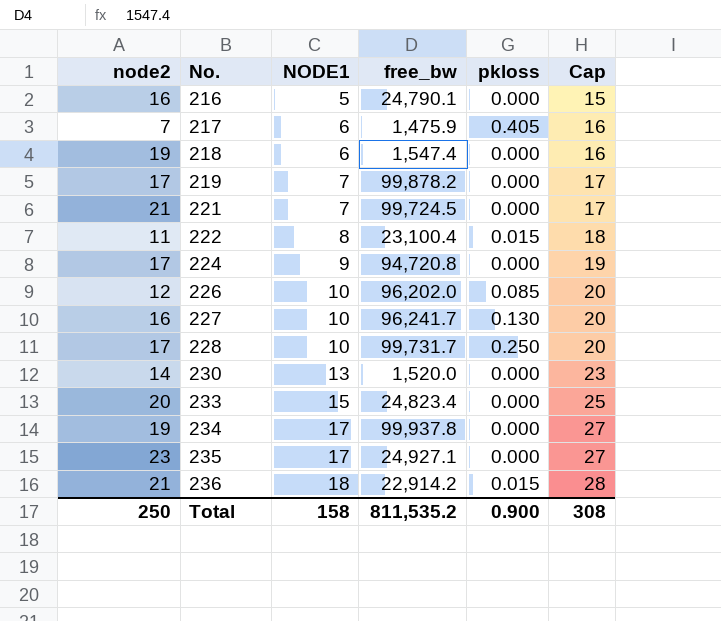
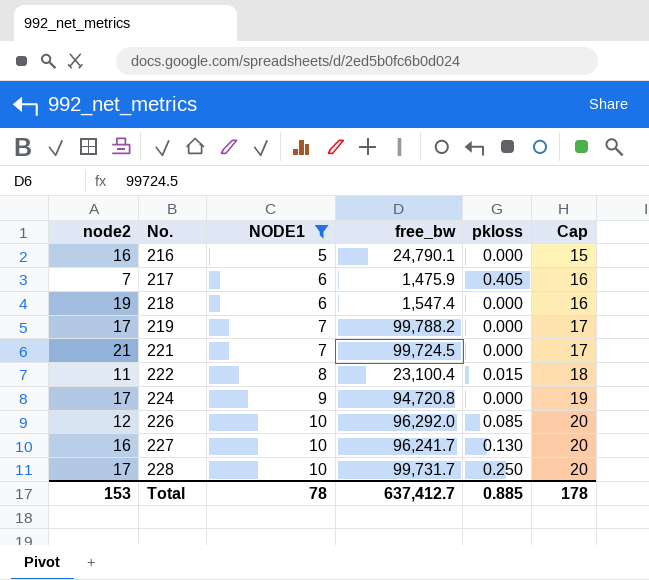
filter: none -> NODE1 <= 10
219 | free_bw: 99,878.2 -> 99,788.2
226 | free_bw: 96,202.0 -> 96,292.0
Total | node2: 250 -> 153
Total | NODE1: 158 -> 78
Total | free_bw: 811,535.2 -> 637,412.7
Total | pkloss: 0.900 -> 0.885
Total | Cap: 308 -> 178

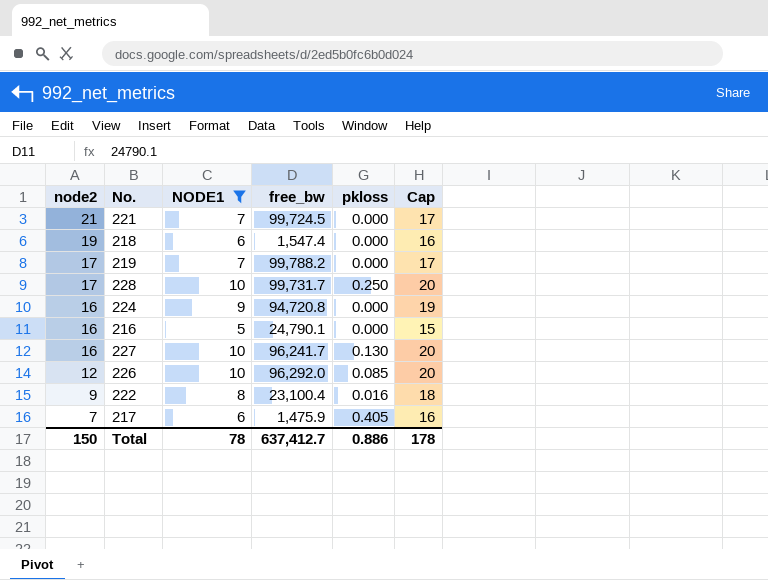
row order: No. ascending -> node2 descending
224 | node2: 17 -> 16
222 | node2: 11 -> 9
222 | pkloss: 0.015 -> 0.016
Total | node2: 153 -> 150
Total | pkloss: 0.885 -> 0.886

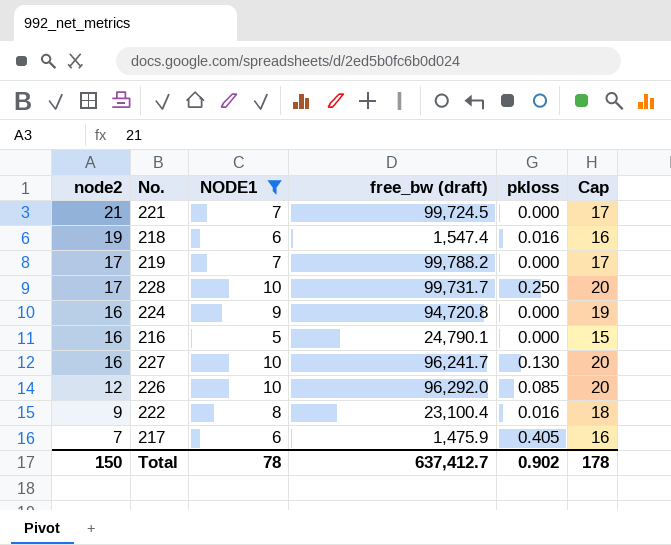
column name: free_bw -> free_bw (draft)
218 | pkloss: 0.000 -> 0.016
Total | pkloss: 0.886 -> 0.902

